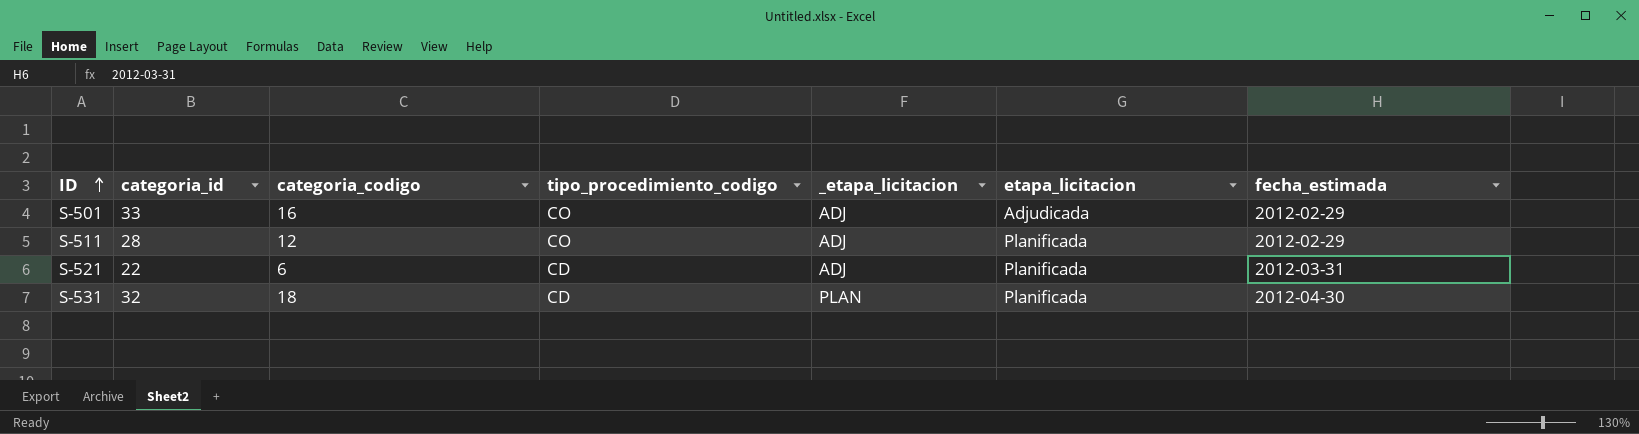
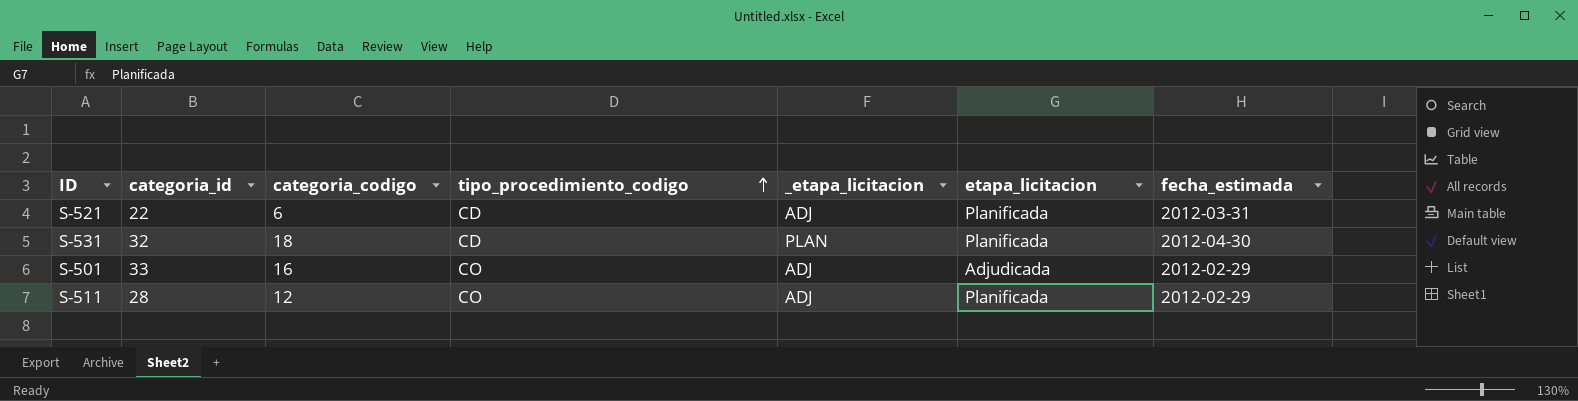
row order: ID ascending -> tipo_procedimiento_codigo ascending

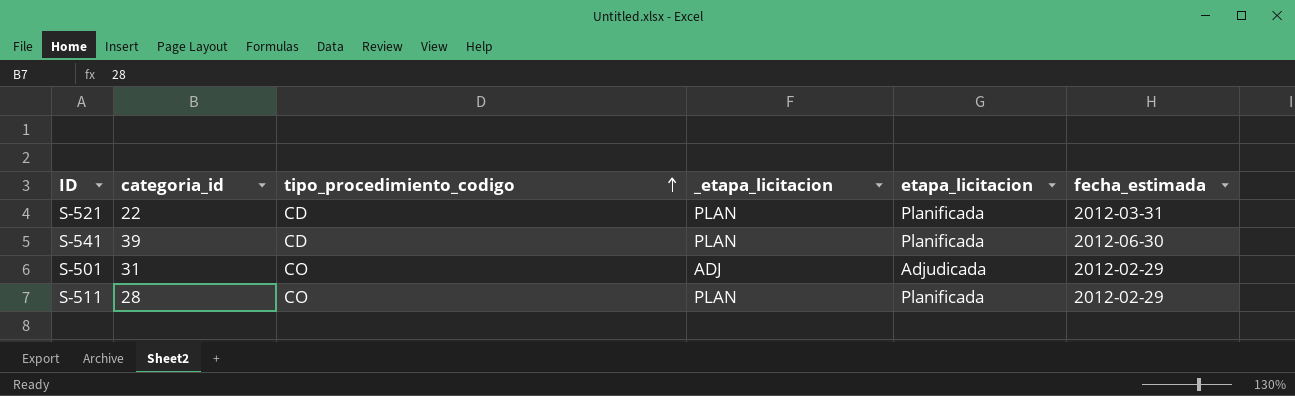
column categoria_codigo | position: 3 -> none
row S-531: 32 | 18 | CD | PLAN | Planificada | 2012-04-30 -> none
S-521 | _etapa_licitacion: ADJ -> PLAN
row S-541: none -> 39 | CD | PLAN | Planificada | 2012-06-30
S-501 | categoria_id: 33 -> 31
S-511 | _etapa_licitacion: ADJ -> PLAN

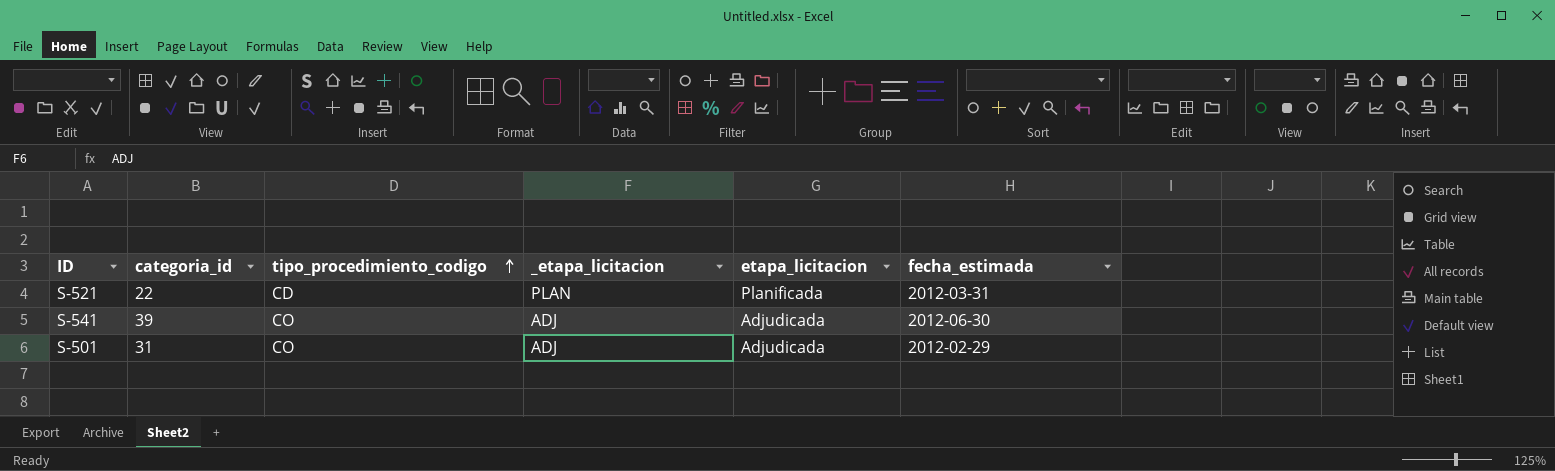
row S-511: 28 | CO | PLAN | Planificada | 2012-02-29 -> none
S-541 | tipo_procedimiento_codigo: CD -> CO
S-541 | _etapa_licitacion: PLAN -> ADJ
S-541 | etapa_licitacion: Planificada -> Adjudicada

